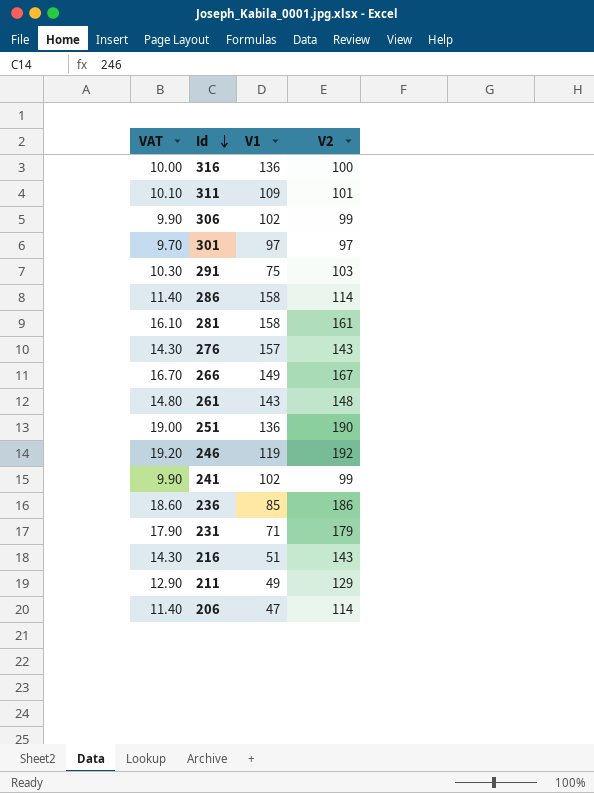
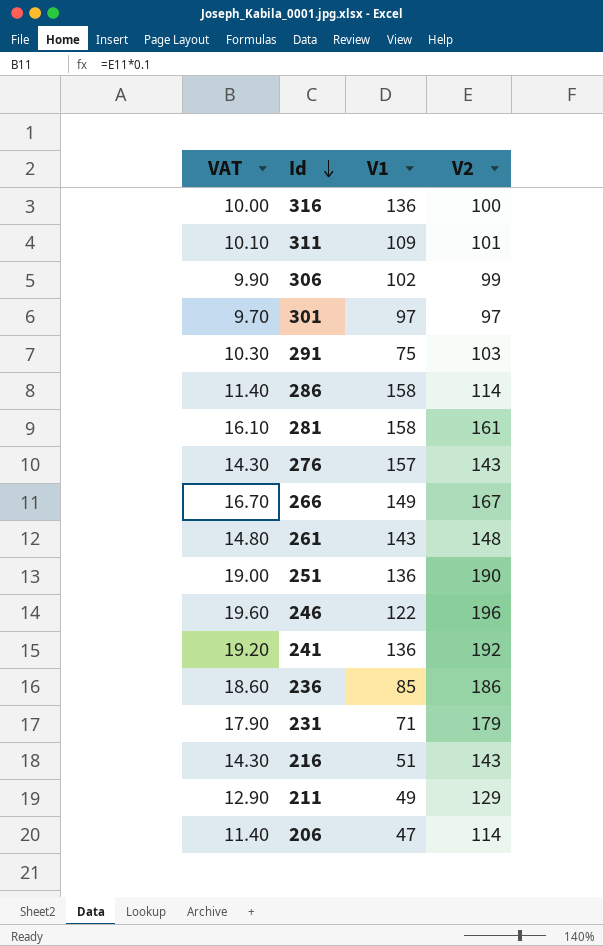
246 | VAT: 19.20 -> 19.60
246 | V1: 119 -> 122
246 | V2: 192 -> 196
241 | VAT: 9.90 -> 19.20
241 | V1: 102 -> 136
241 | V2: 99 -> 192

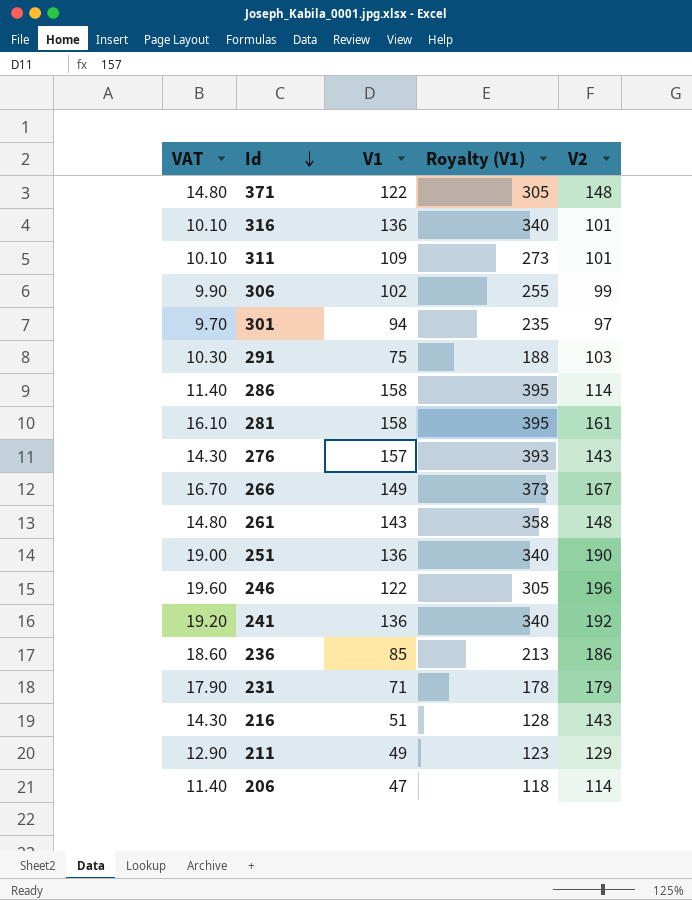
column Royalty (V1) | formula: none -> [V1] * 2.5
row 371: none -> 14.80 | 122 | 305 | 148
316 | VAT: 10.00 -> 10.10
316 | V2: 100 -> 101
301 | V1: 97 -> 94

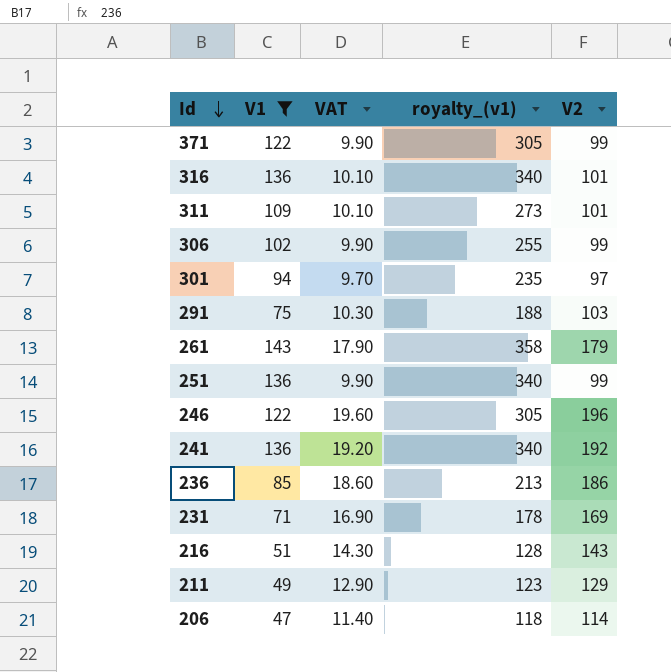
filter: none -> V1 <= 143
column VAT | position: 1 -> 3
column name: Royalty (V1) -> royalty_(v1)
371 | VAT: 14.80 -> 9.90
371 | V2: 148 -> 99
261 | VAT: 14.80 -> 17.90
261 | V2: 148 -> 179
251 | VAT: 19.00 -> 9.90
251 | V2: 190 -> 99
231 | VAT: 17.90 -> 16.90
231 | V2: 179 -> 169

